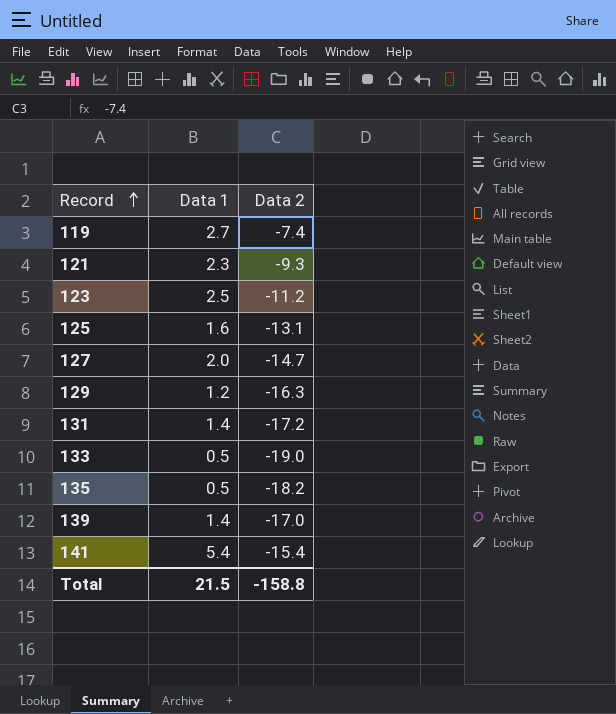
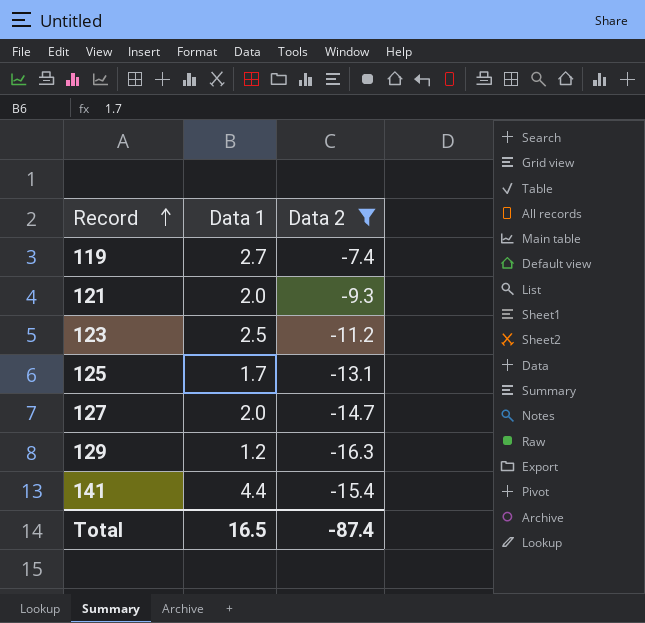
filter: none -> Data 2 >= -16.3
121 | Data 1: 2.3 -> 2.0
125 | Data 1: 1.6 -> 1.7
141 | Data 1: 5.4 -> 4.4
Total | Data 1: 21.5 -> 16.5
Total | Data 2: -158.8 -> -87.4

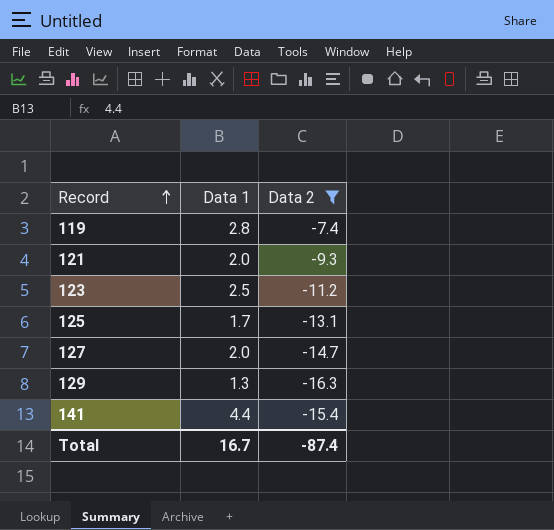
119 | Data 1: 2.7 -> 2.8
129 | Data 1: 1.2 -> 1.3
Total | Data 1: 16.5 -> 16.7

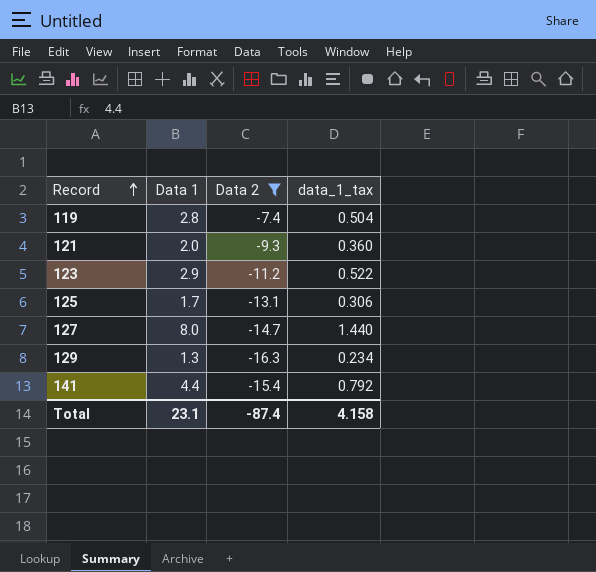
column data_1_tax | formula: none -> [Data 1] * 0.18
123 | Data 1: 2.5 -> 2.9
127 | Data 1: 2.0 -> 8.0
Total | Data 1: 16.7 -> 23.1

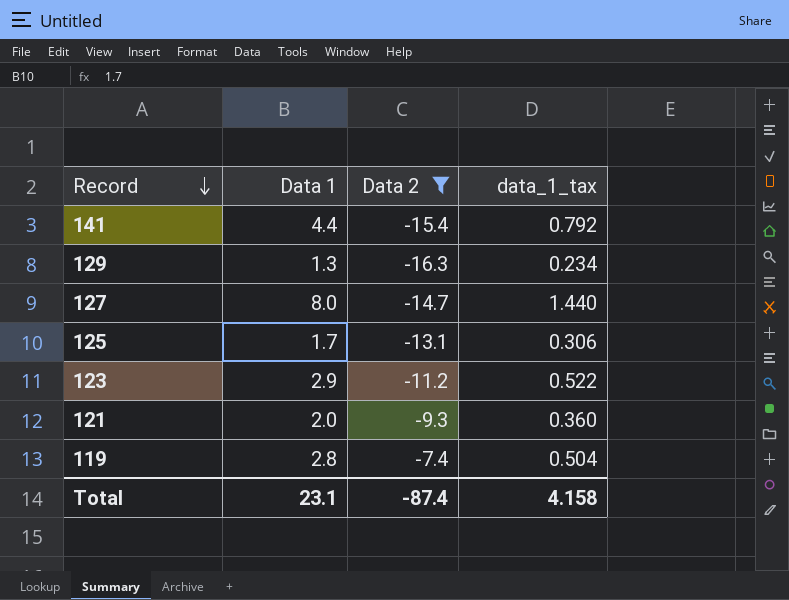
row order: Record ascending -> Record descending

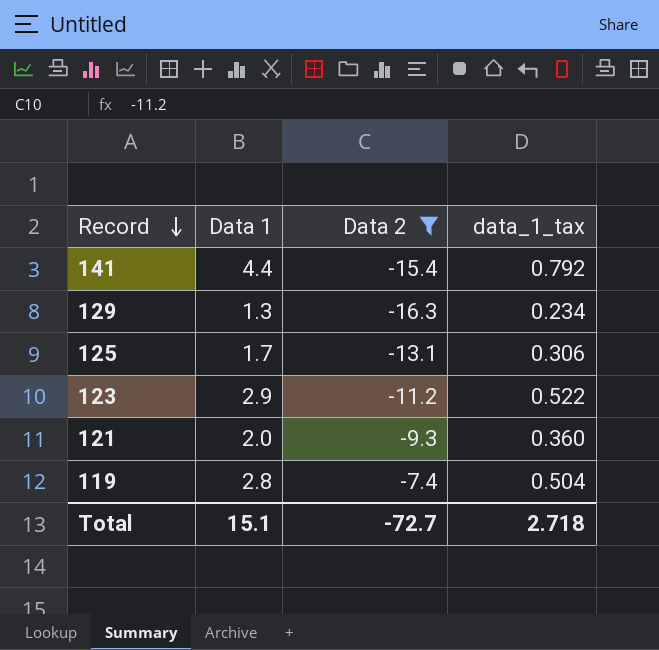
row 127: 8.0 | -14.7 | 1.440 -> none
Total | Data 1: 23.1 -> 15.1
Total | Data 2: -87.4 -> -72.7
Total | data_1_tax: 4.158 -> 2.718

